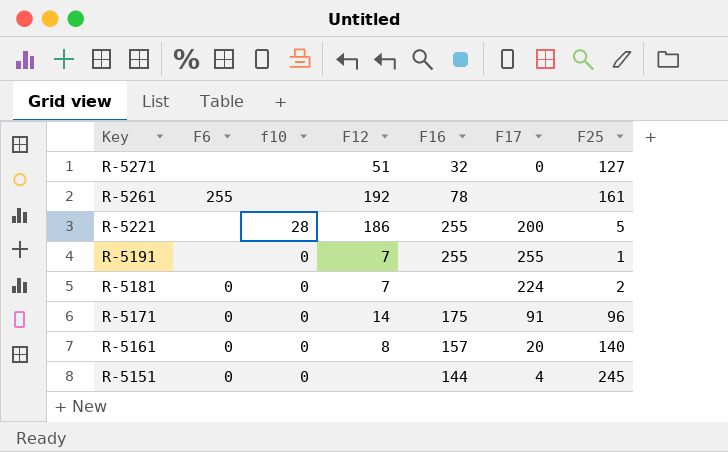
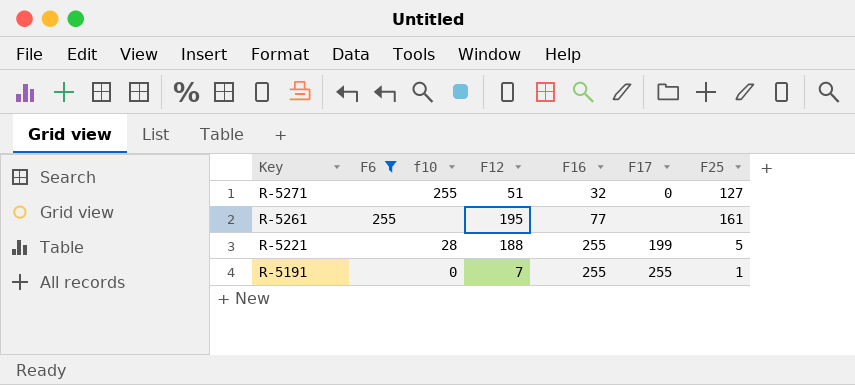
filter: none -> F6 != 0
R-5271 | f10: none -> 255
R-5261 | F12: 192 -> 195
R-5261 | F16: 78 -> 77
R-5221 | F12: 186 -> 188
R-5221 | F17: 200 -> 199

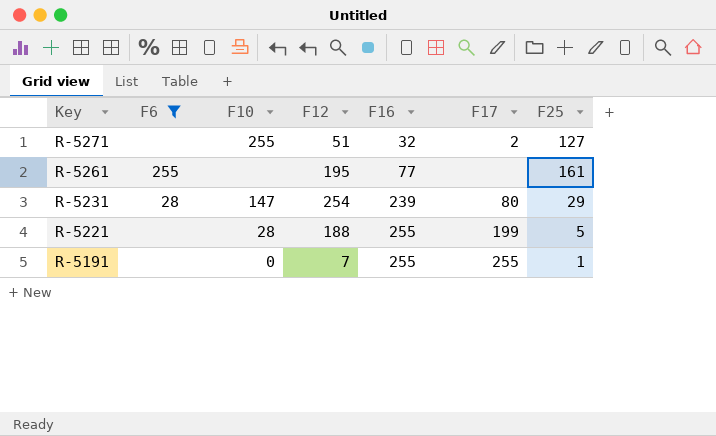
column name: f10 -> F10
R-5271 | F17: 0 -> 2
row R-5231: none -> 28 | 147 | 254 | 239 | 80 | 29

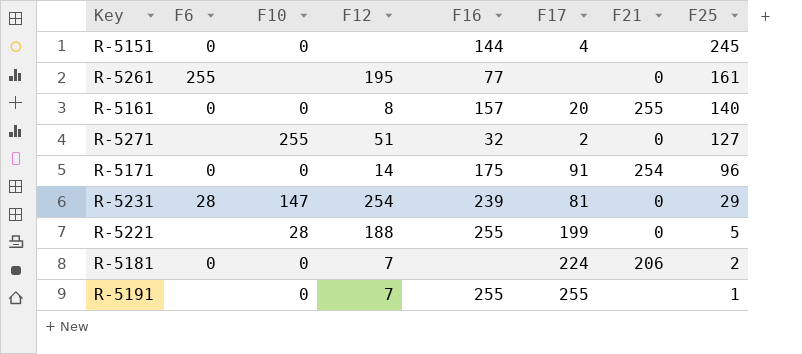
filter: F6 != 0 -> none
row order: Key descending -> F25 descending
column F21 | position: none -> 7
R-5231 | F17: 80 -> 81

